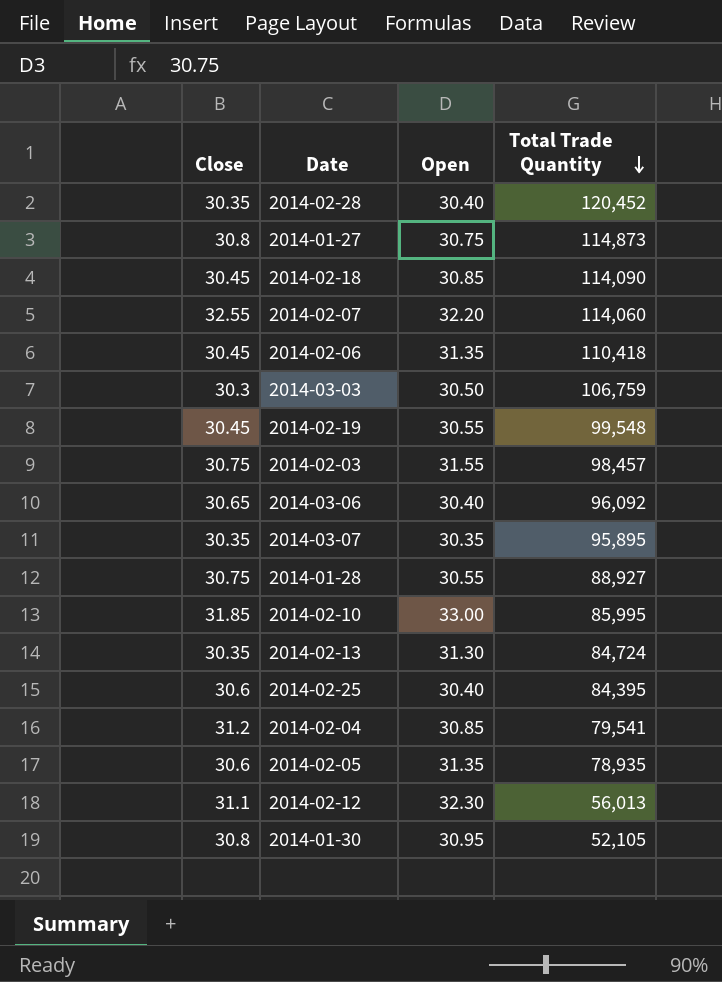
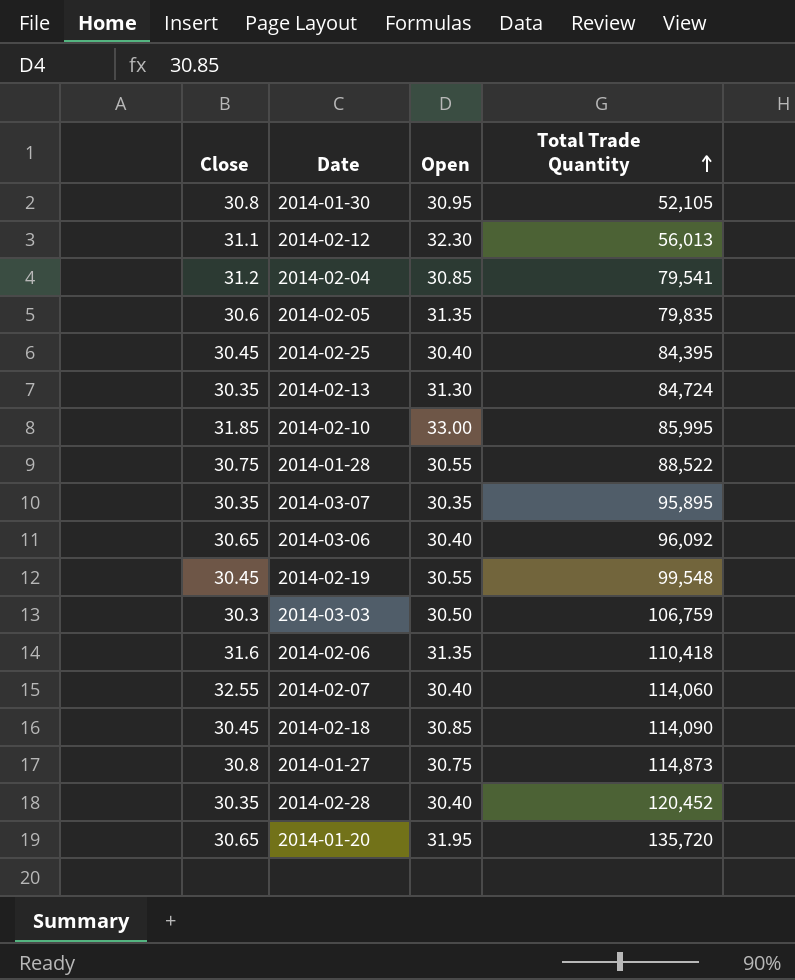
row order: Total Trade Quantity descending -> Total Trade Quantity ascending
row 2014-02-03: 30.75 | 31.55 | 98,457 -> none
2014-02-05 | Total Trade Quantity: 78,935 -> 79,835
2014-02-25 | Close: 30.6 -> 30.45
2014-01-28 | Total Trade Quantity: 88,927 -> 88,522
2014-02-06 | Close: 30.45 -> 31.6
2014-02-07 | Open: 32.20 -> 30.40
row 2014-01-20: none -> 30.65 | 31.95 | 135,720

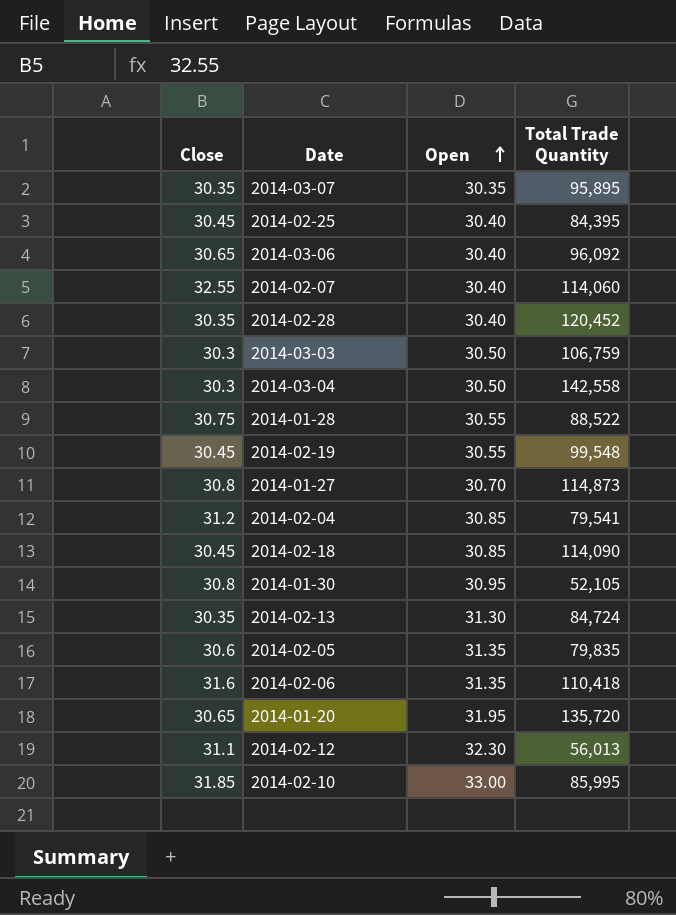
row order: Total Trade Quantity ascending -> Open ascending
row 2014-03-04: none -> 30.3 | 30.50 | 142,558
2014-01-27 | Open: 30.75 -> 30.70

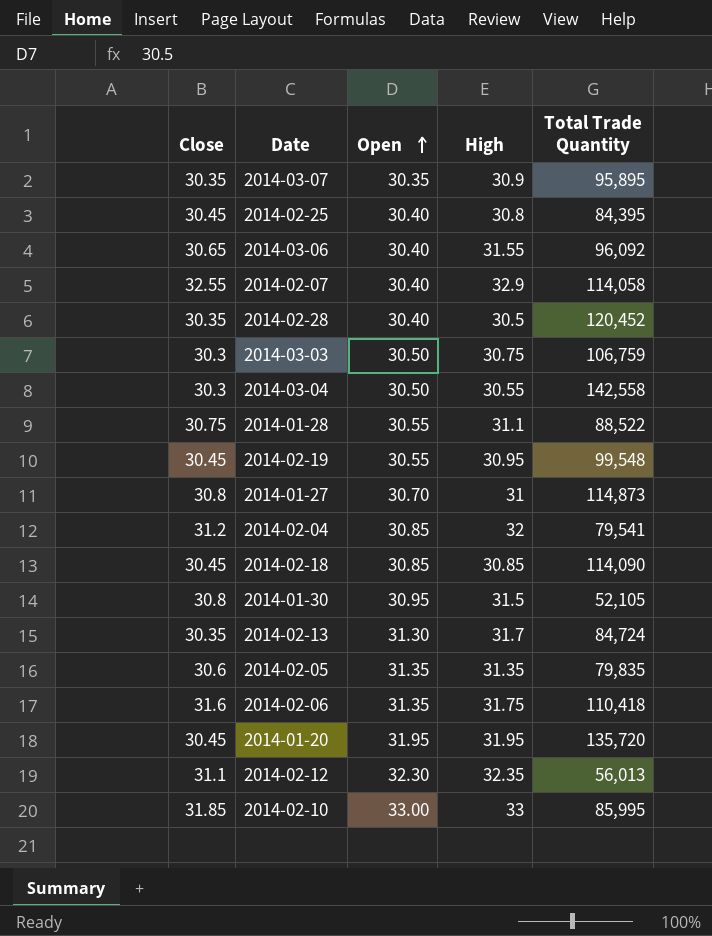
column High | position: none -> 4
2014-02-07 | Total Trade Quantity: 114,060 -> 114,058
2014-01-20 | Close: 30.65 -> 30.45

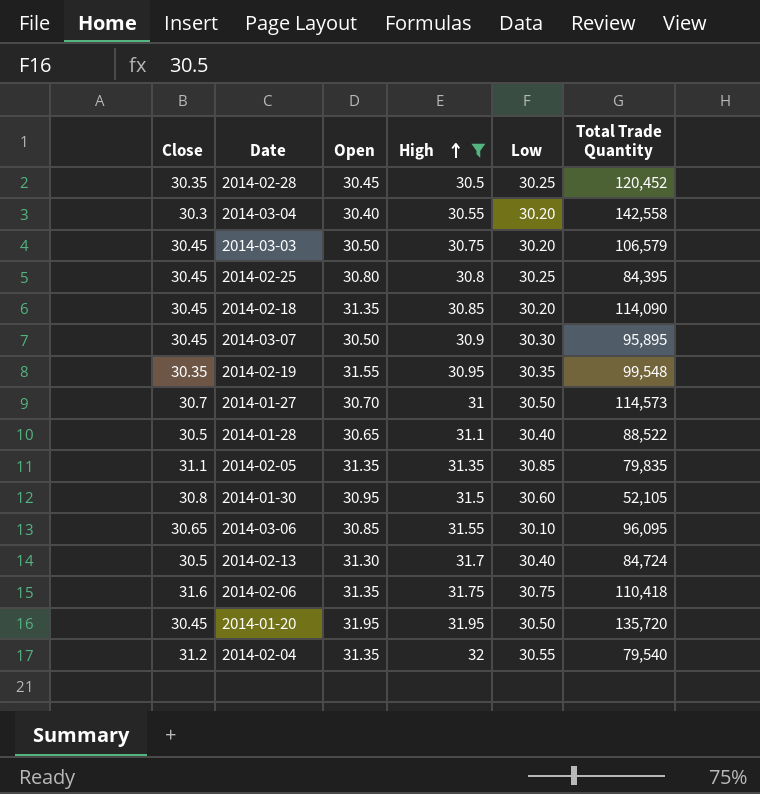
filter: none -> High <= 32
row order: Open ascending -> High ascending
column Low | position: none -> 5
2014-02-28 | Open: 30.40 -> 30.45
2014-03-04 | Open: 30.50 -> 30.40
2014-03-03 | Close: 30.3 -> 30.45
2014-03-03 | Total Trade Quantity: 106,759 -> 106,579
2014-02-25 | Open: 30.40 -> 30.80
2014-02-18 | Open: 30.85 -> 31.35
2014-03-07 | Close: 30.35 -> 30.45
2014-03-07 | Open: 30.35 -> 30.50
2014-02-19 | Close: 30.45 -> 30.35
2014-02-19 | Open: 30.55 -> 31.55
2014-01-27 | Close: 30.8 -> 30.7
2014-01-27 | Total Trade Quantity: 114,873 -> 114,573
2014-01-28 | Close: 30.75 -> 30.5
2014-01-28 | Open: 30.55 -> 30.65
2014-02-05 | Close: 30.6 -> 31.1
2014-03-06 | Open: 30.40 -> 30.85
2014-03-06 | Total Trade Quantity: 96,092 -> 96,095
2014-02-13 | Close: 30.35 -> 30.5
2014-02-04 | Open: 30.85 -> 31.35
2014-02-04 | Total Trade Quantity: 79,541 -> 79,540

